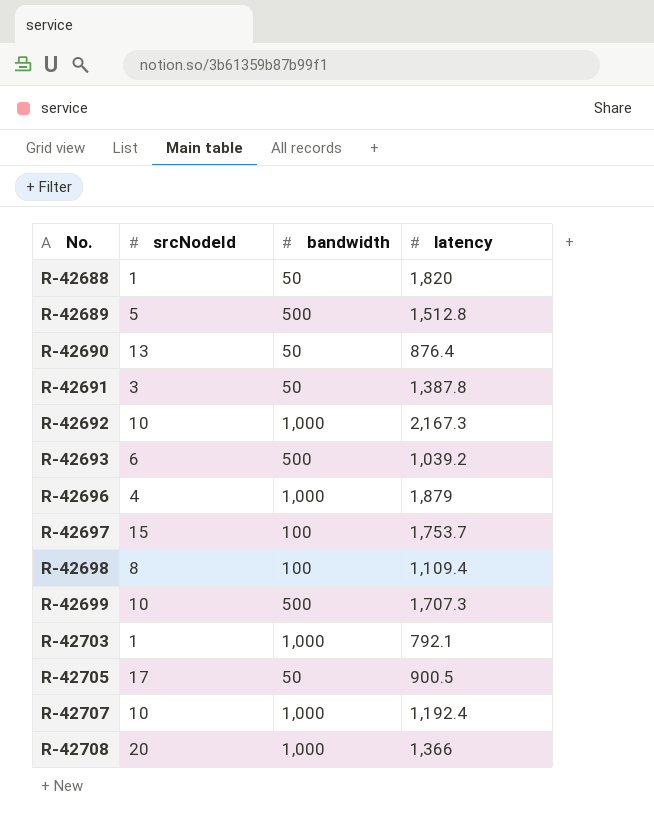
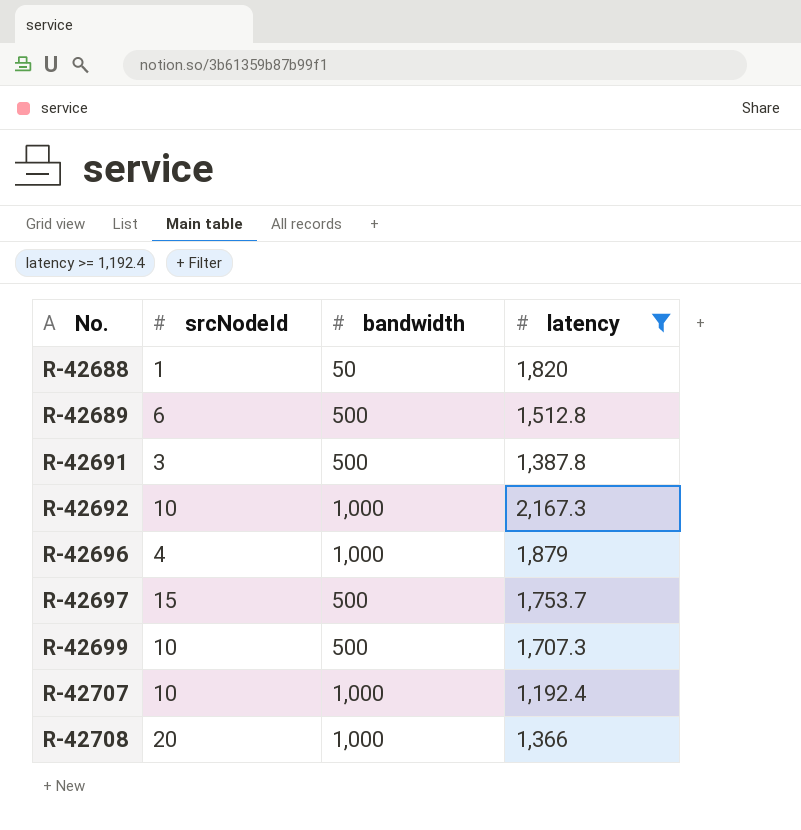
filter: none -> latency >= 1,192.4
R-42689 | srcNodeId: 5 -> 6
R-42691 | bandwidth: 50 -> 500
R-42697 | bandwidth: 100 -> 500

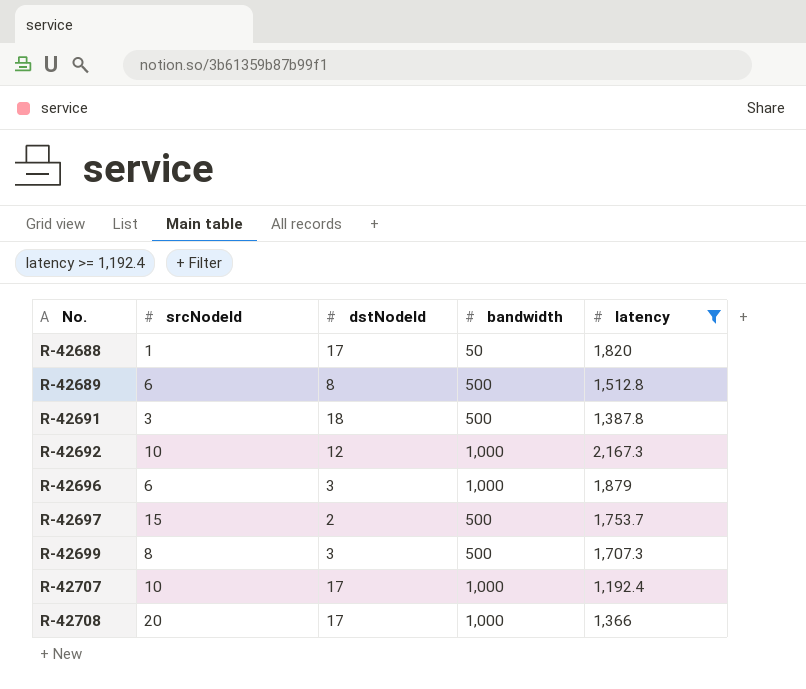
column dstNodeId | position: none -> 3
R-42696 | srcNodeId: 4 -> 6
R-42699 | srcNodeId: 10 -> 8

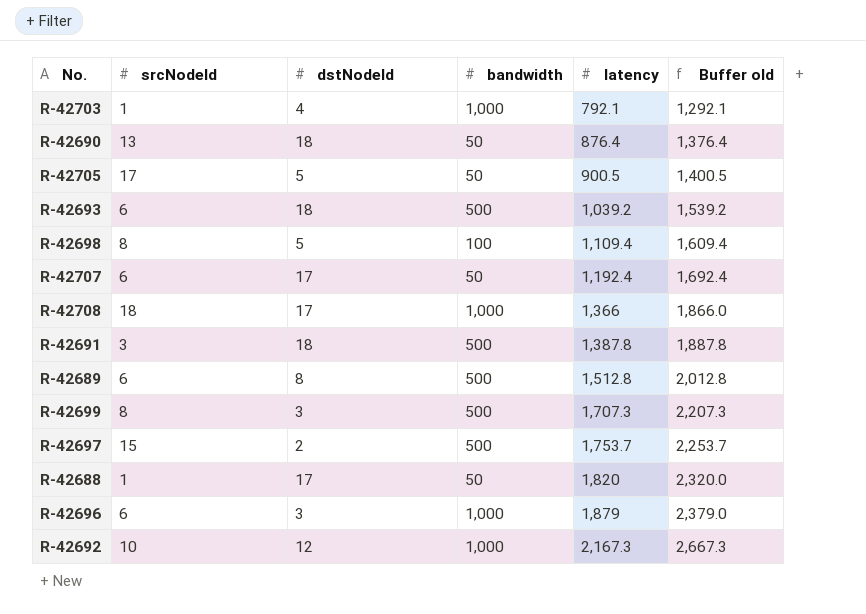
filter: latency >= 1,192.4 -> none
row order: No. ascending -> latency ascending
column Buffer old | formula: none -> [latency] + 500
R-42707 | srcNodeId: 10 -> 6
R-42707 | bandwidth: 1,000 -> 50
R-42708 | srcNodeId: 20 -> 18

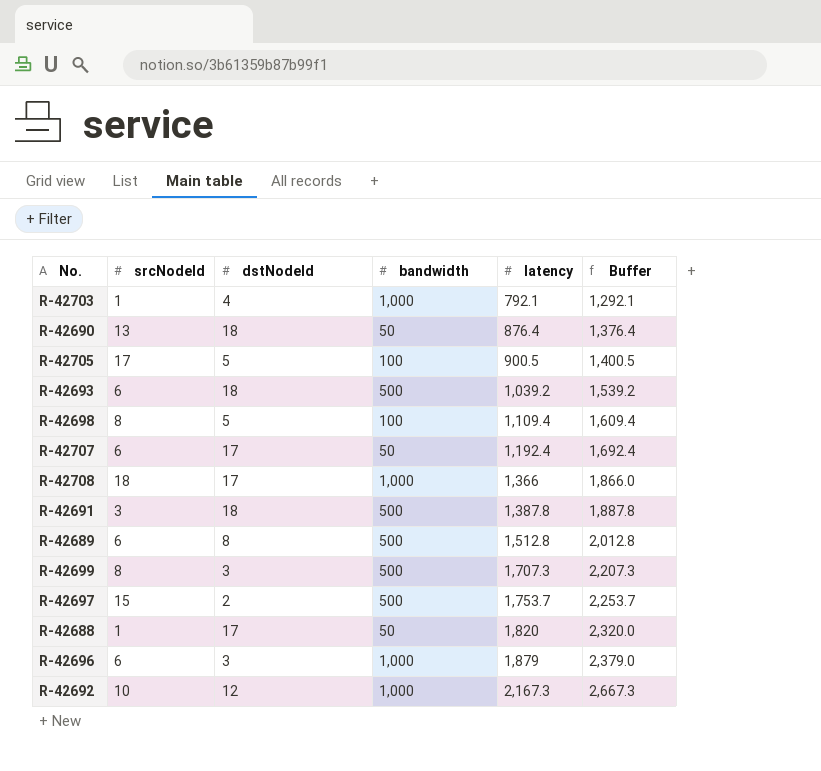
column name: Buffer old -> Buffer
R-42705 | bandwidth: 50 -> 100

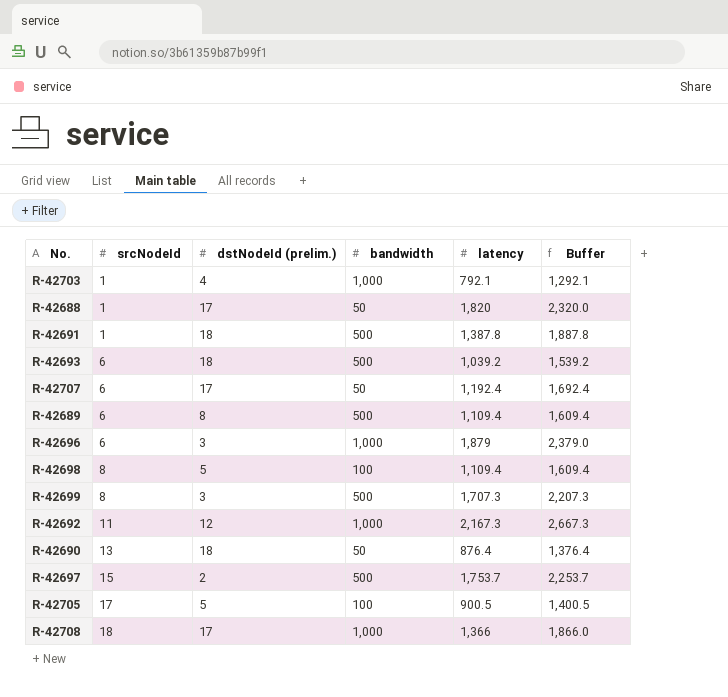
row order: latency ascending -> srcNodeId ascending
column name: dstNodeId -> dstNodeId (prelim.)
R-42691 | srcNodeId: 3 -> 1
R-42689 | latency: 1,512.8 -> 1,109.4
R-42689 | Buffer: 2,012.8 -> 1,609.4
R-42692 | srcNodeId: 10 -> 11

